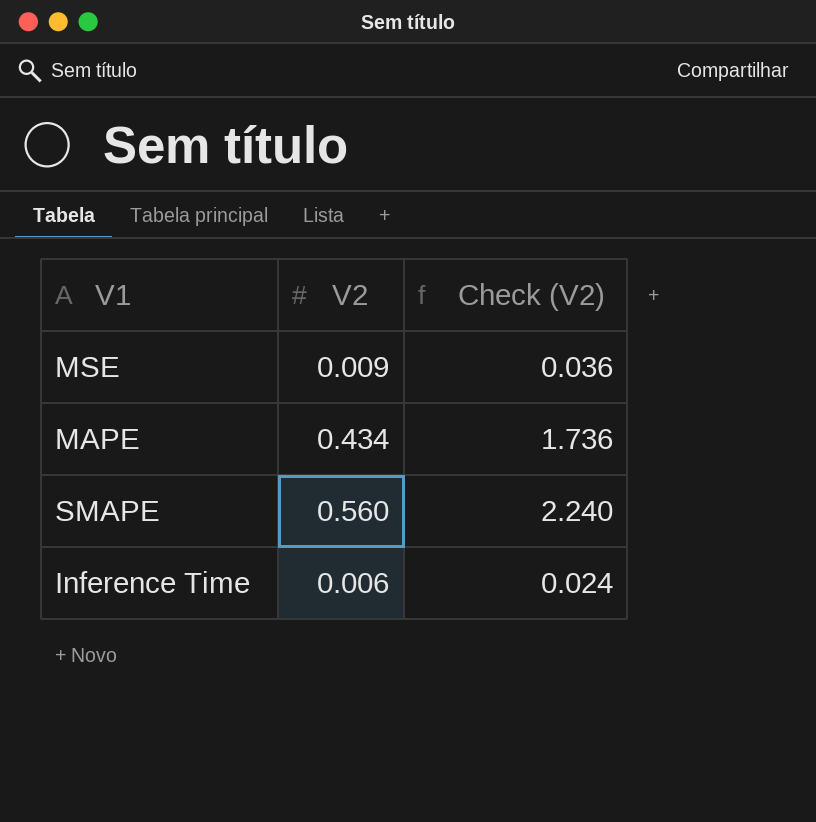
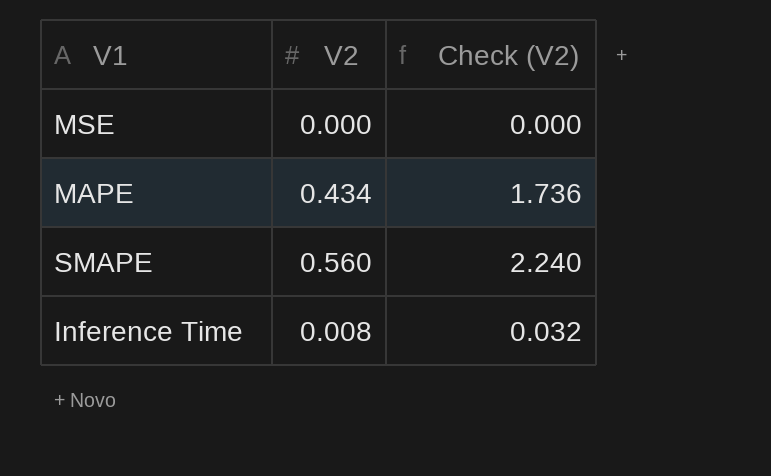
MSE | V2: 0.009 -> 0.000
MSE | Check (V2): 0.036 -> 0.000
Inference Time | V2: 0.006 -> 0.008
Inference Time | Check (V2): 0.024 -> 0.032

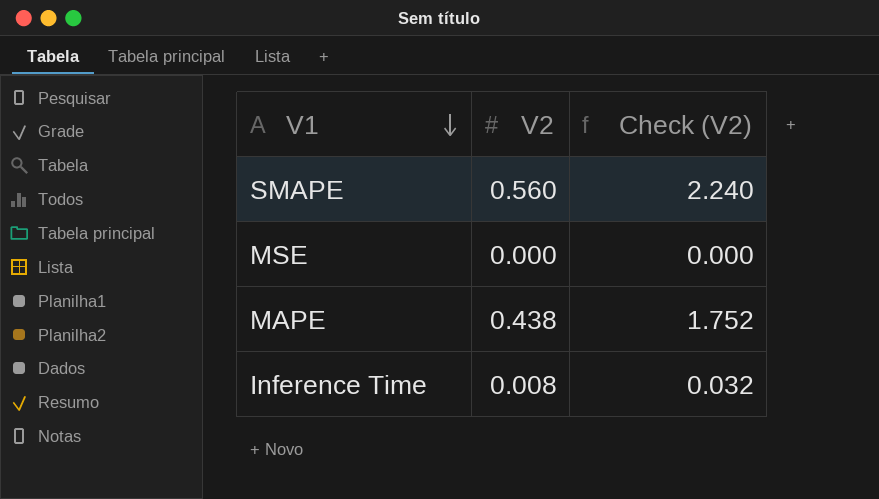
row order: none -> V1 descending
MAPE | V2: 0.434 -> 0.438
MAPE | Check (V2): 1.736 -> 1.752

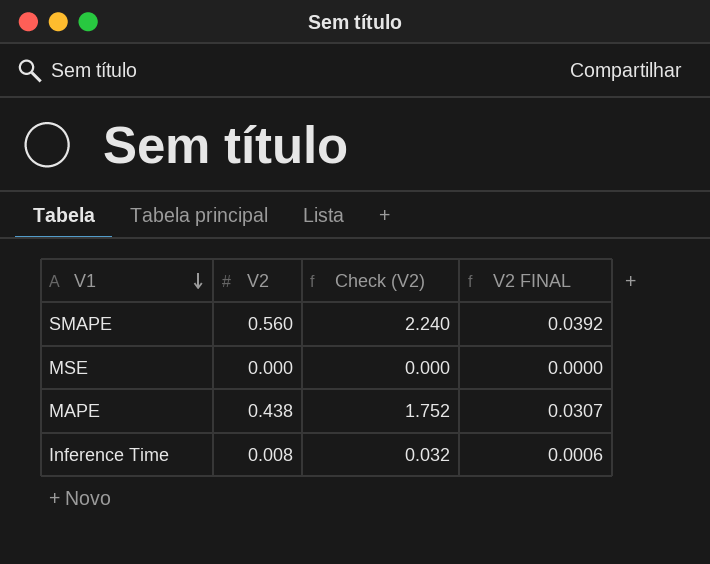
column V2 FINAL | formula: none -> [V2] * 0.07

